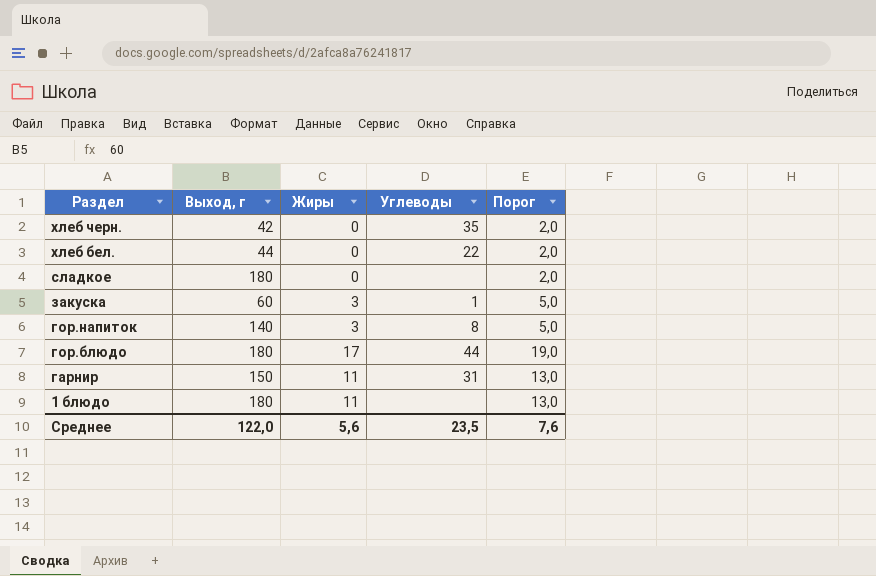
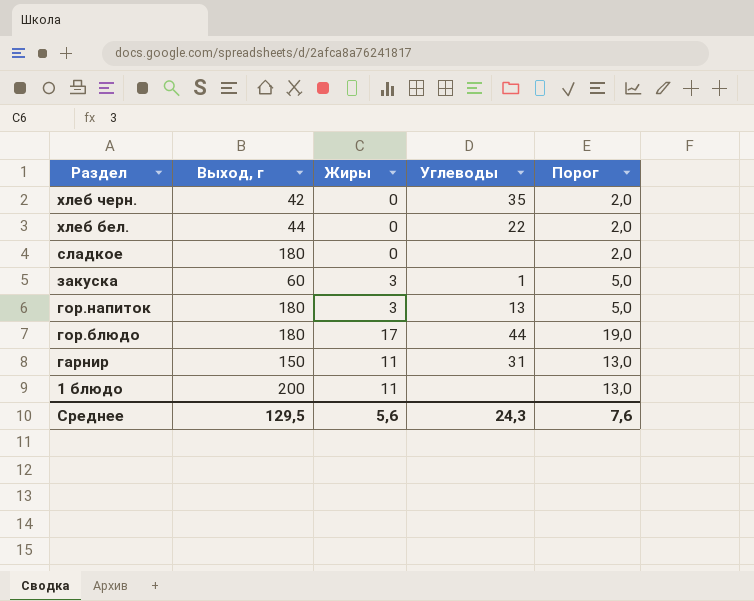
гор.напиток | Выход, г: 140 -> 180
гор.напиток | Углеводы: 8 -> 13
1 блюдо | Выход, г: 180 -> 200
Среднее | Выход, г: 122,0 -> 129,5
Среднее | Углеводы: 23,5 -> 24,3

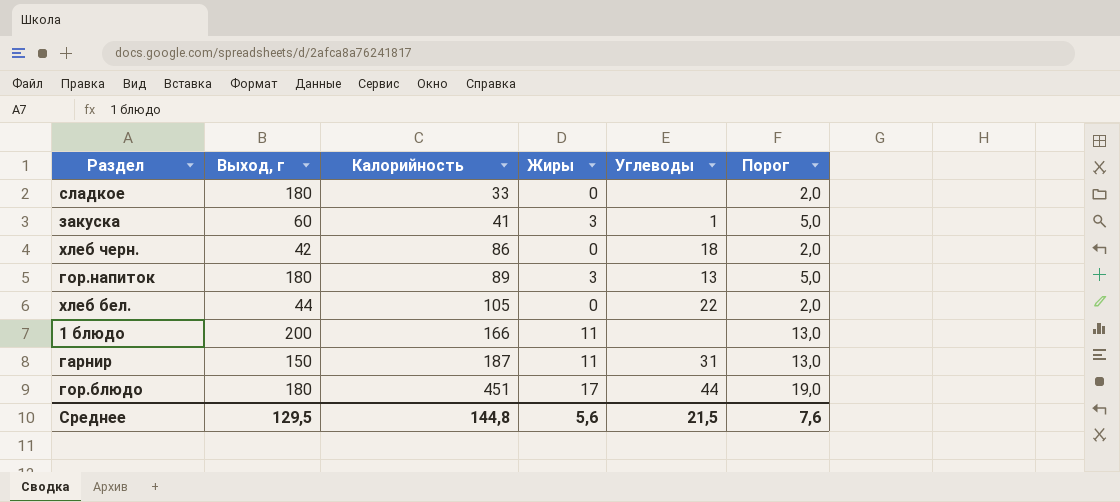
row order: Раздел descending -> Калорийность ascending
column Калорийность | position: none -> 3
хлеб черн. | Углеводы: 35 -> 18
Среднее | Углеводы: 24,3 -> 21,5

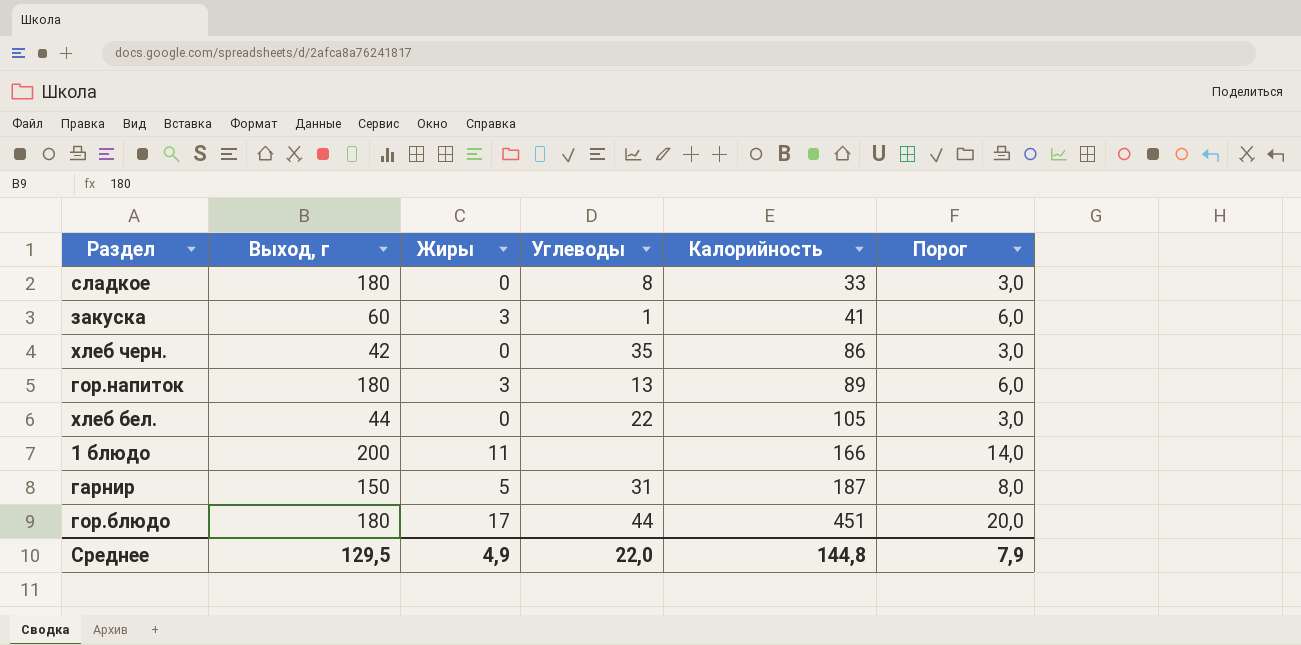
column Калорийность | position: 3 -> 5
column Порог | formula: [Жиры] + 2 -> [Жиры] + 3
сладкое | Углеводы: none -> 8
хлеб черн. | Углеводы: 18 -> 35
гарнир | Жиры: 11 -> 5
Среднее | Жиры: 5,6 -> 4,9
Среднее | Углеводы: 21,5 -> 22,0
Среднее | Порог: 7,6 -> 7,9

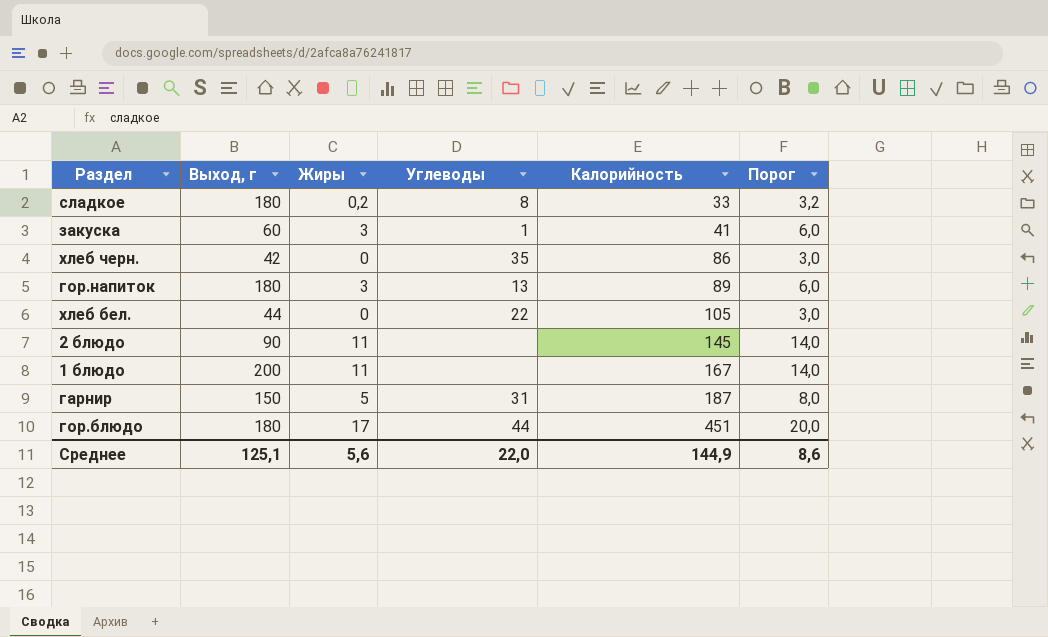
сладкое | Жиры: 0 -> 0,2
сладкое | Порог: 3,0 -> 3,2
row 2 блюдо: none -> 90 | 11 | none | 145 | 14,0
1 блюдо | Калорийность: 166 -> 167
Среднее | Выход, г: 129,5 -> 125,1
Среднее | Жиры: 4,9 -> 5,6
Среднее | Калорийность: 144,8 -> 144,9
Среднее | Порог: 7,9 -> 8,6

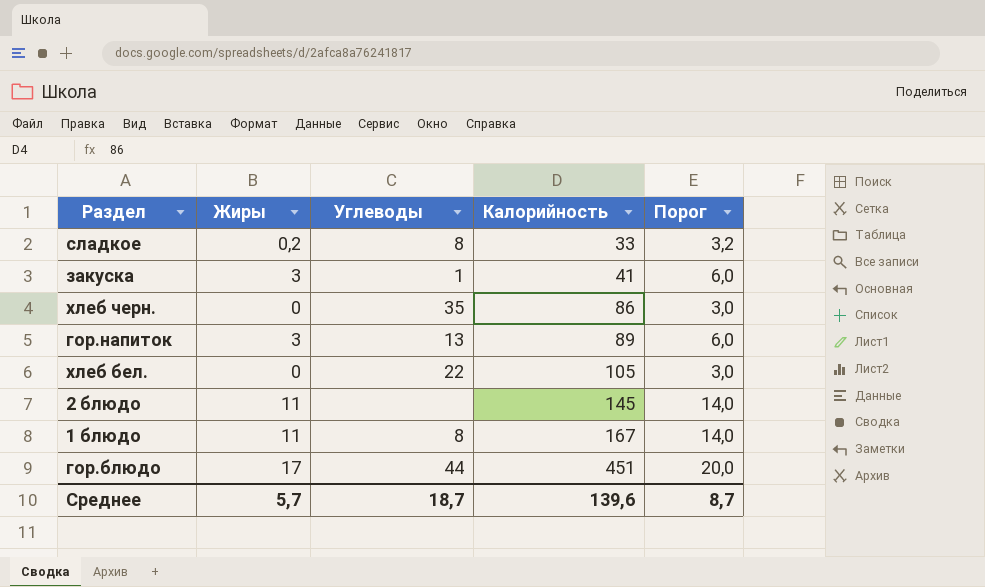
column Выход, г | position: 2 -> none
row гарнир: 150 | 5 | 31 | 187 | 8,0 -> none
1 блюдо | Углеводы: none -> 8
Среднее | Жиры: 5,6 -> 5,7
Среднее | Углеводы: 22,0 -> 18,7
Среднее | Калорийность: 144,9 -> 139,6
Среднее | Порог: 8,6 -> 8,7

